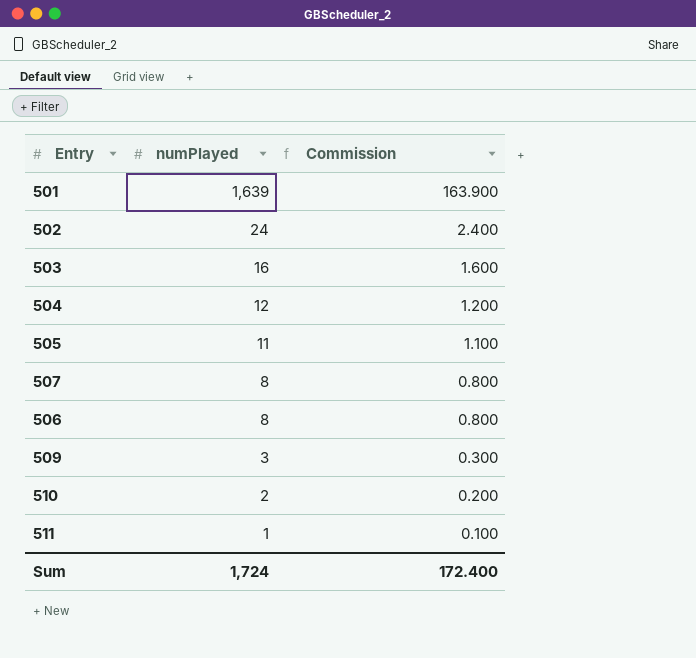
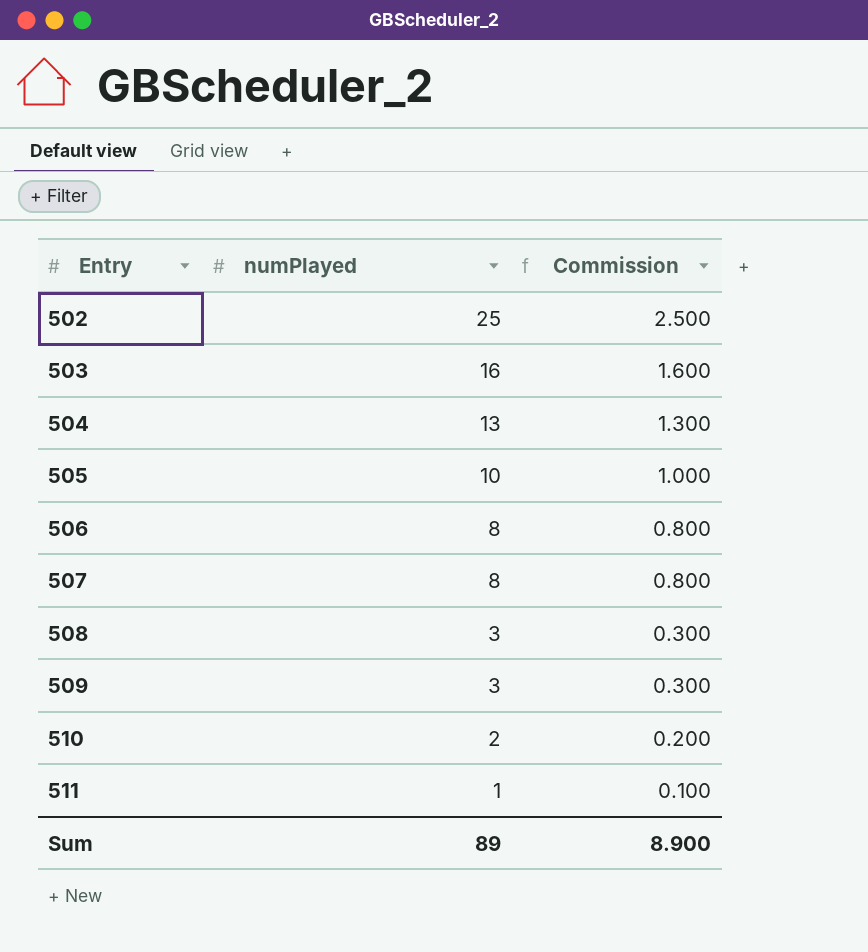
row order: numPlayed descending -> Entry ascending
row 501: 1,639 | 163.900 -> none
502 | numPlayed: 24 -> 25
502 | Commission: 2.400 -> 2.500
504 | numPlayed: 12 -> 13
504 | Commission: 1.200 -> 1.300
505 | numPlayed: 11 -> 10
505 | Commission: 1.100 -> 1.000
row 508: none -> 3 | 0.300
Sum | numPlayed: 1,724 -> 89
Sum | Commission: 172.400 -> 8.900

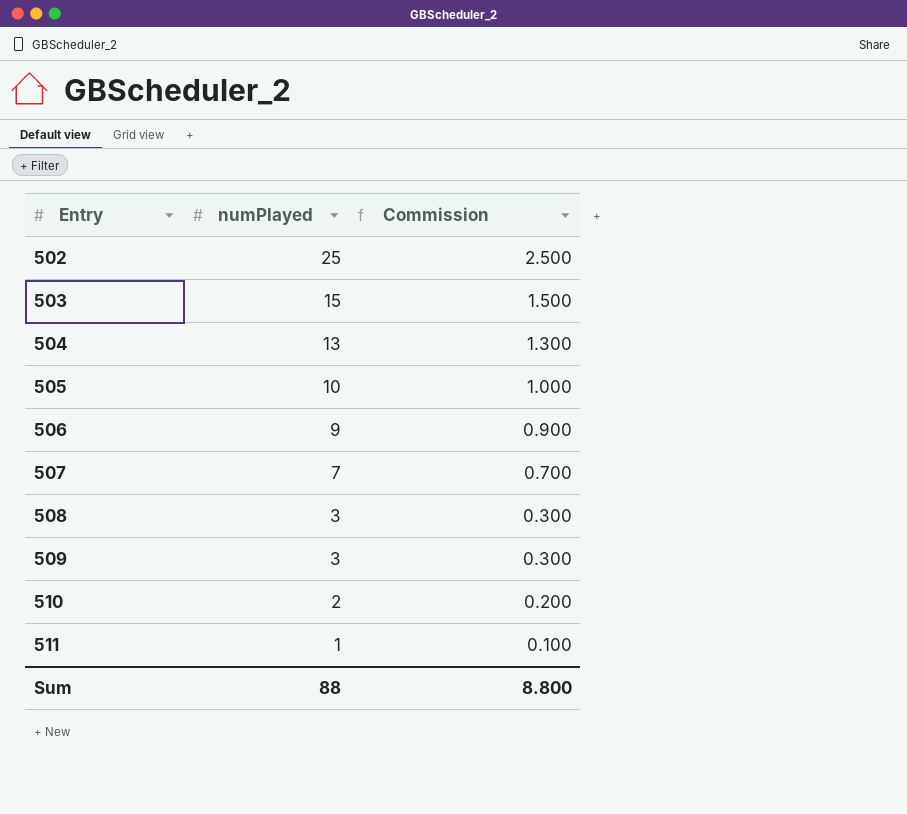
503 | numPlayed: 16 -> 15
503 | Commission: 1.600 -> 1.500
506 | numPlayed: 8 -> 9
506 | Commission: 0.800 -> 0.900
507 | numPlayed: 8 -> 7
507 | Commission: 0.800 -> 0.700
Sum | numPlayed: 89 -> 88
Sum | Commission: 8.900 -> 8.800

